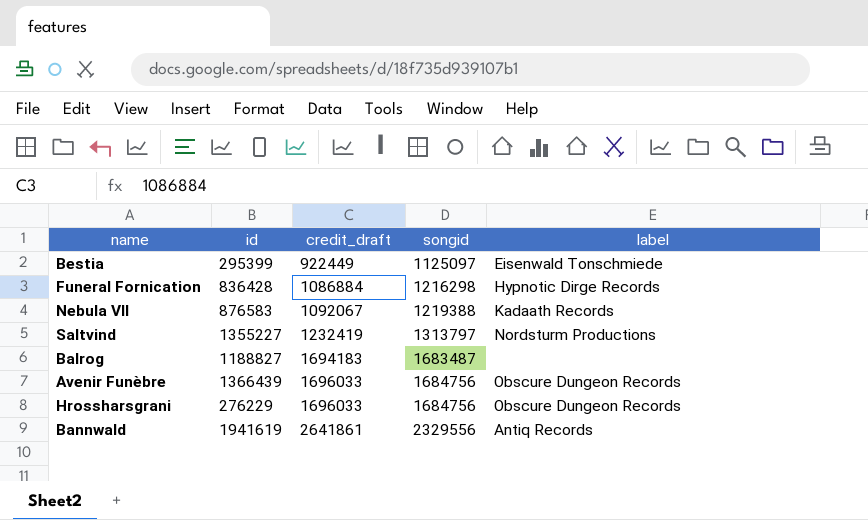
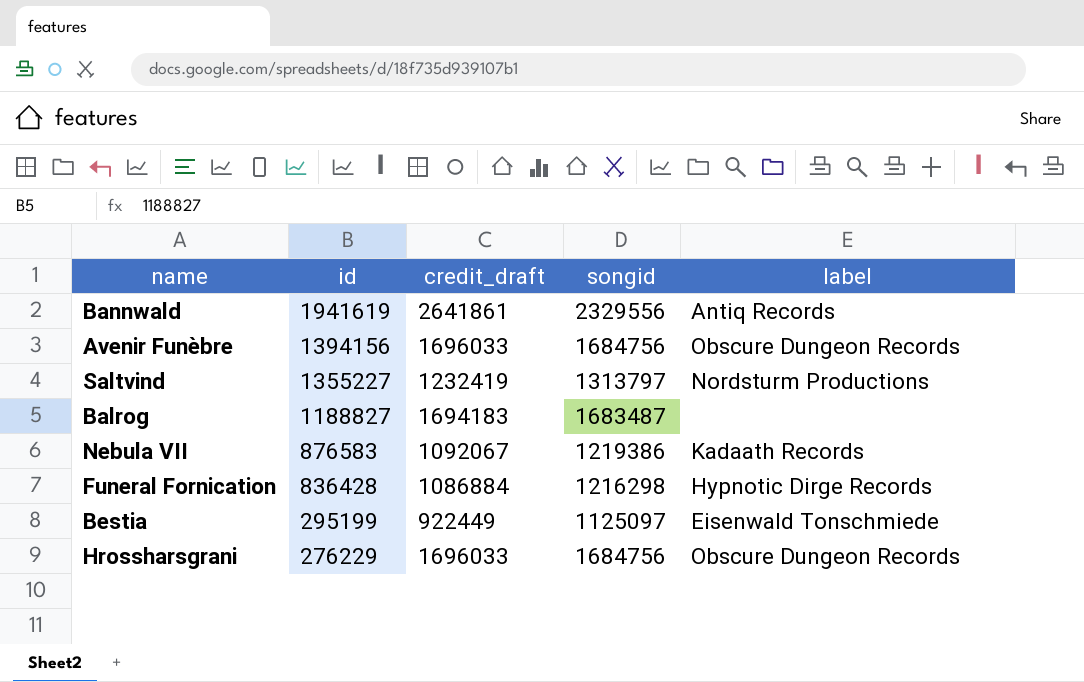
row order: credit_draft ascending -> id descending
Avenir Funèbre | id: 1366439 -> 1394156
Nebula VII | songid: 1219388 -> 1219386
Bestia | id: 295399 -> 295199

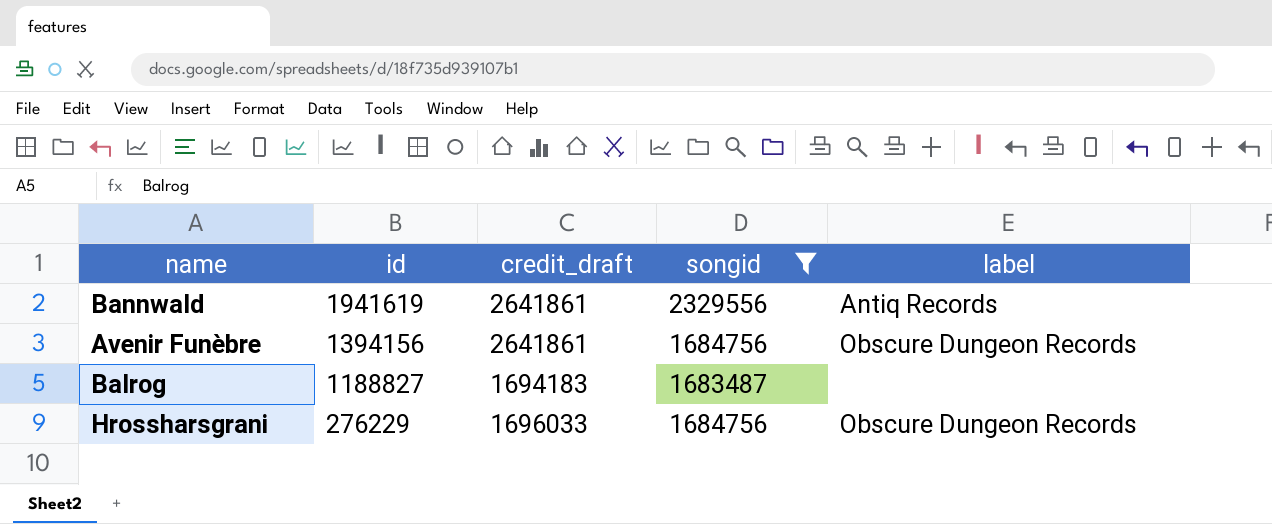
filter: none -> songid >= 1683487
Avenir Funèbre | credit_draft: 1696033 -> 2641861

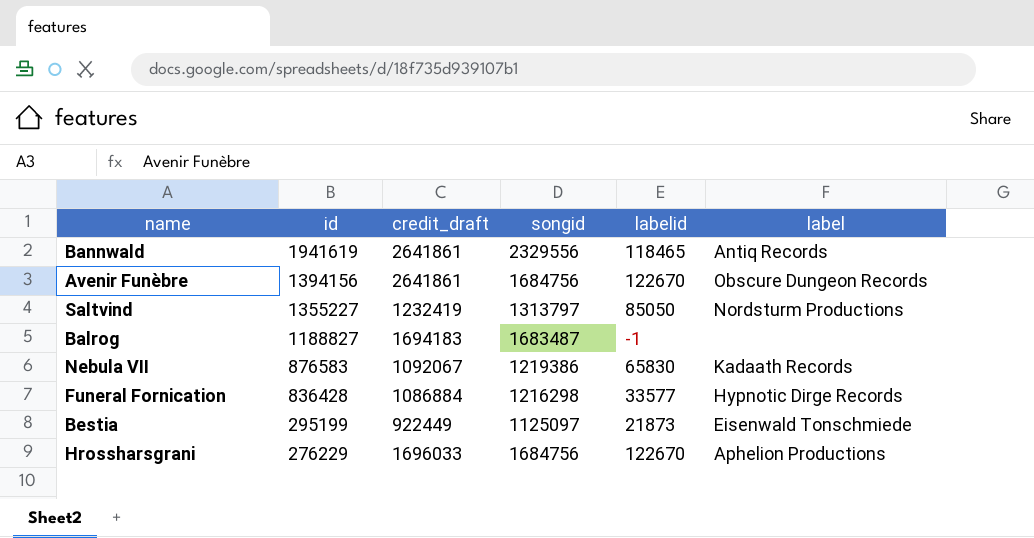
filter: songid >= 1683487 -> none
column labelid | position: none -> 5
Hrossharsgrani | label: Obscure Dungeon Records -> Aphelion Productions

